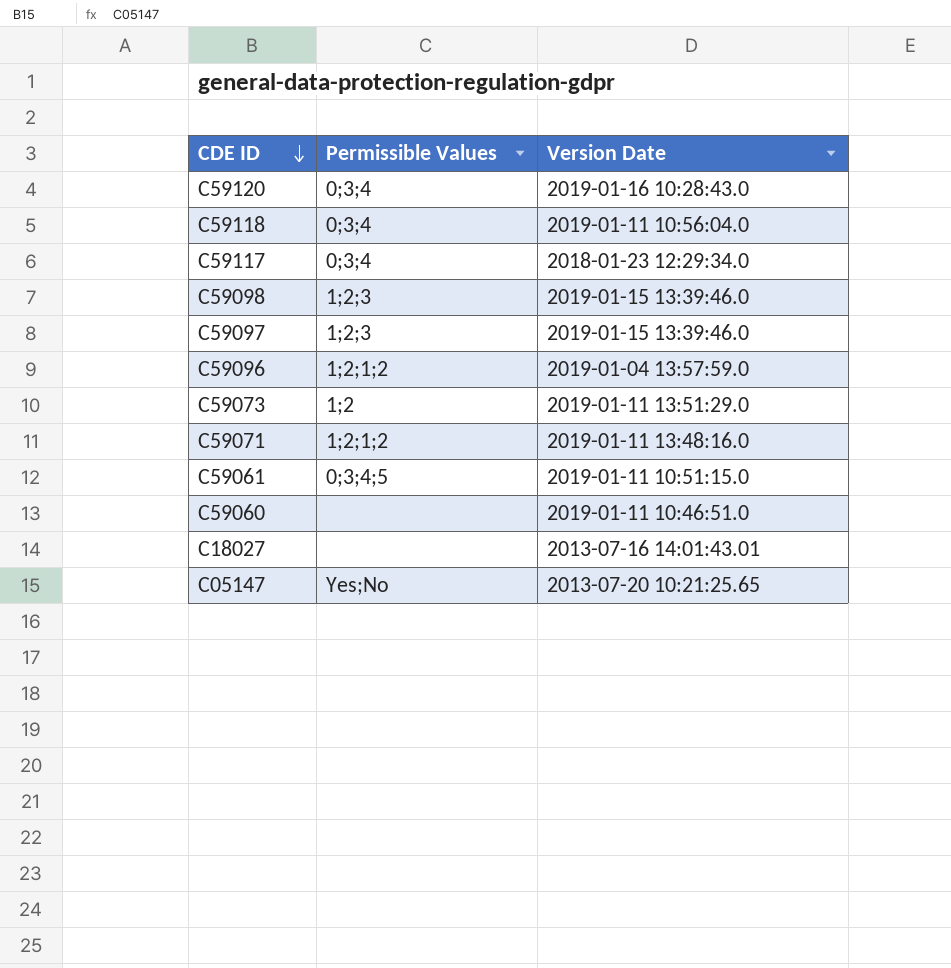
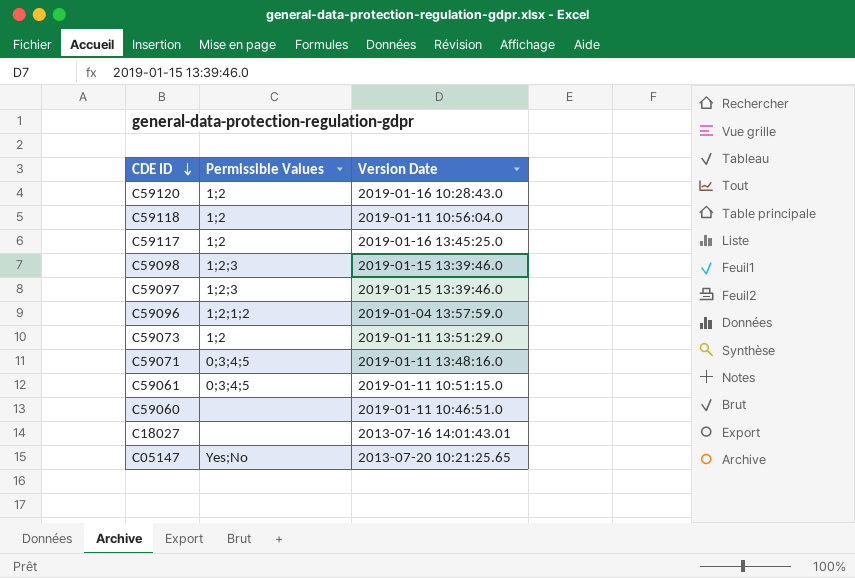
C59120 | Permissible Values: 0;3;4 -> 1;2
C59118 | Permissible Values: 0;3;4 -> 1;2
C59117 | Permissible Values: 0;3;4 -> 1;2
C59117 | Version Date: 2018-01-23 12:29:34.0 -> 2019-01-16 13:45:25.0
C59071 | Permissible Values: 1;2;1;2 -> 0;3;4;5

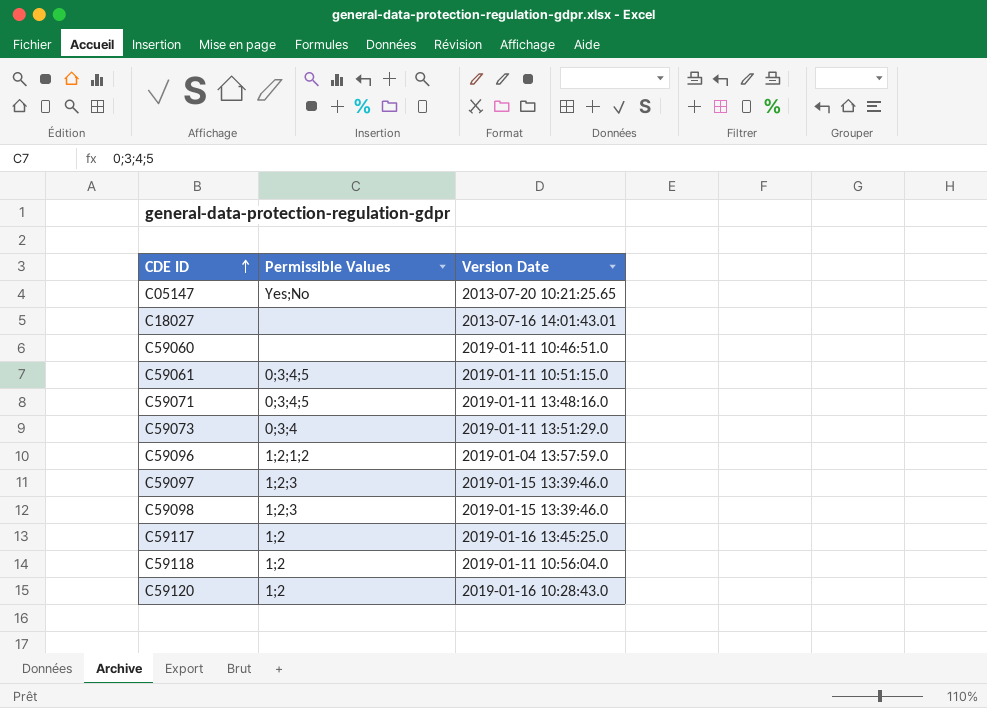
row order: CDE ID descending -> CDE ID ascending
C59073 | Permissible Values: 1;2 -> 0;3;4

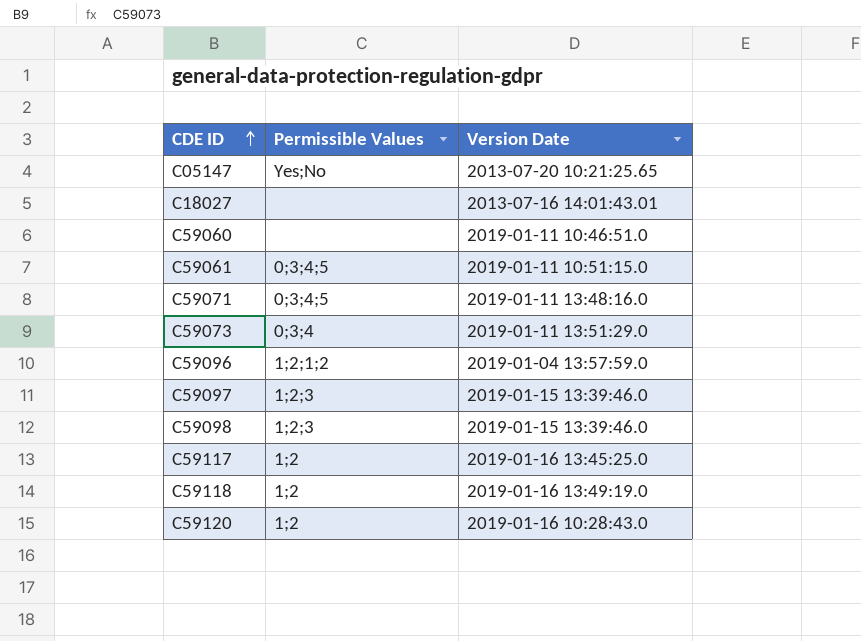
C59118 | Version Date: 2019-01-11 10:56:04.0 -> 2019-01-16 13:49:19.0

